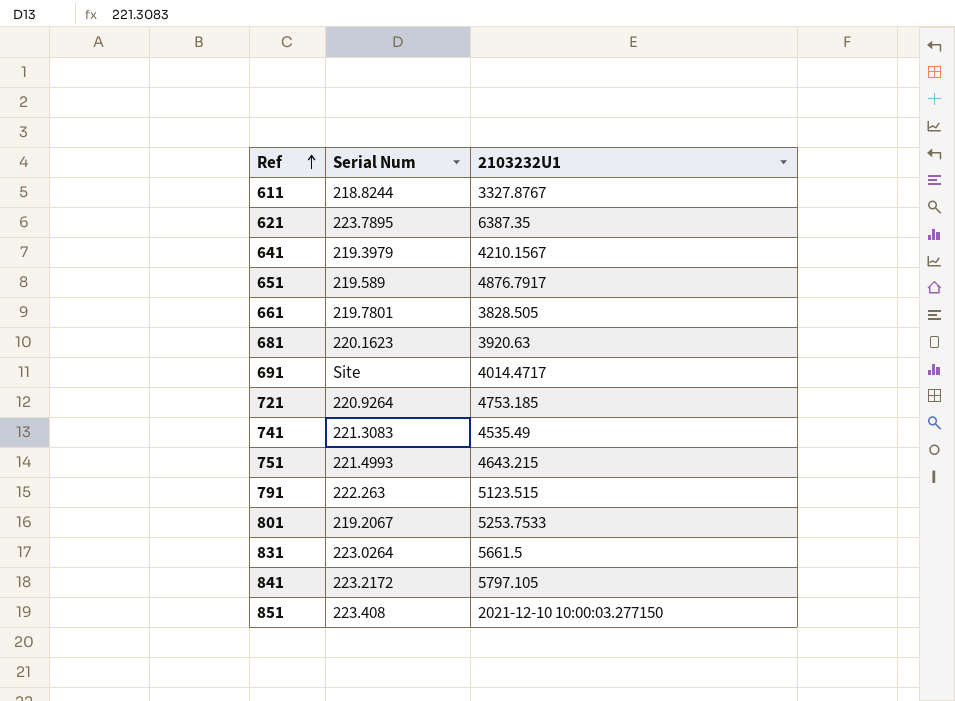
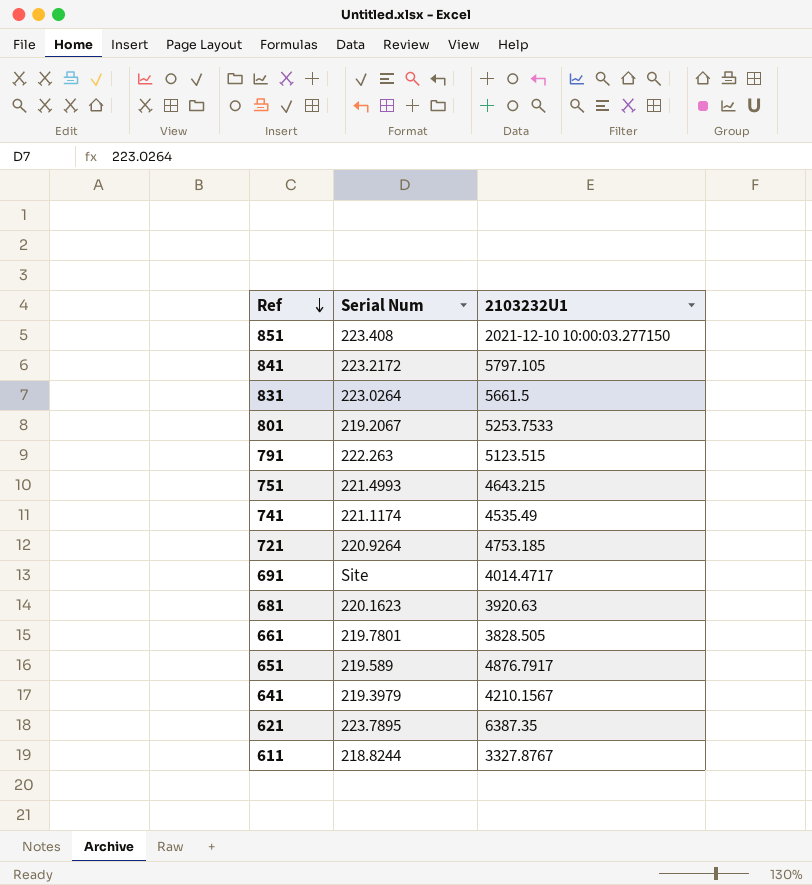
row order: Ref ascending -> Ref descending
741 | Serial Num: 221.3083 -> 221.1174

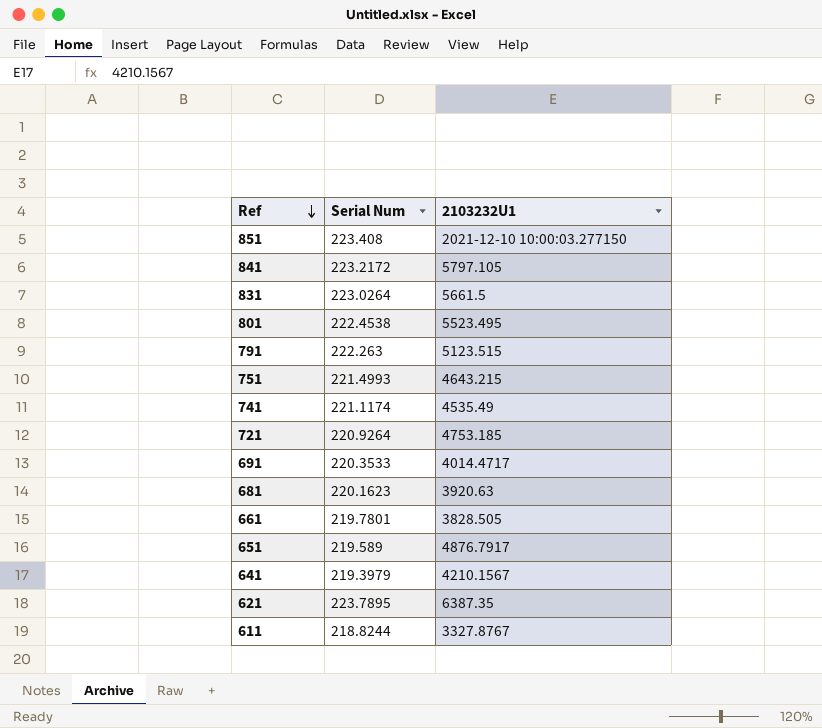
801 | Serial Num: 219.2067 -> 222.4538
801 | 2103232U1: 5253.7533 -> 5523.495
691 | Serial Num: Site -> 220.3533

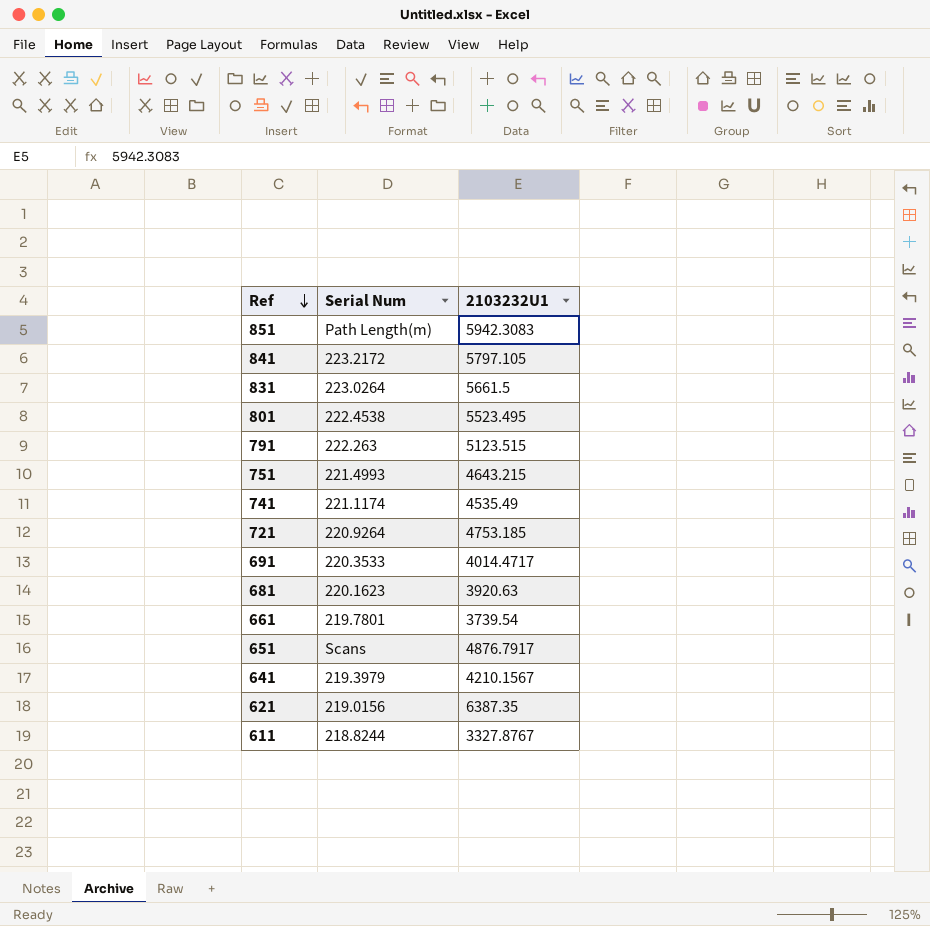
851 | Serial Num: 223.408 -> Path Length(m)
851 | 2103232U1: 2021-12-10 10:00:03.277150 -> 5942.3083
661 | 2103232U1: 3828.505 -> 3739.54
651 | Serial Num: 219.589 -> Scans
621 | Serial Num: 223.7895 -> 219.0156

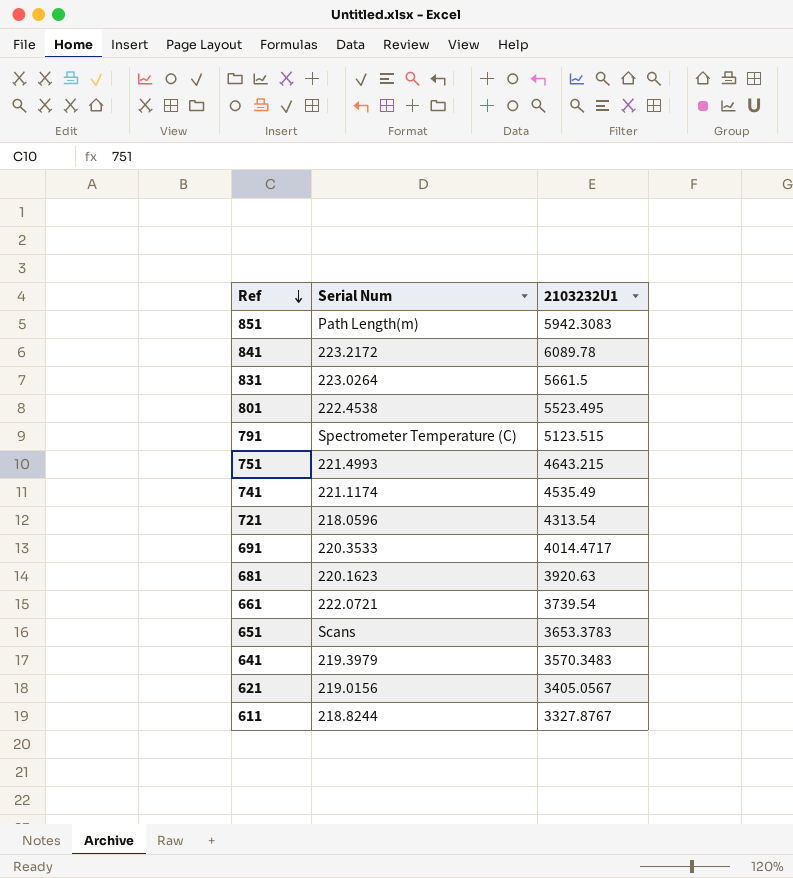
841 | 2103232U1: 5797.105 -> 6089.78
791 | Serial Num: 222.263 -> Spectrometer Temperature (C)
721 | Serial Num: 220.9264 -> 218.0596
721 | 2103232U1: 4753.185 -> 4313.54
661 | Serial Num: 219.7801 -> 222.0721
651 | 2103232U1: 4876.7917 -> 3653.3783
641 | 2103232U1: 4210.1567 -> 3570.3483
621 | 2103232U1: 6387.35 -> 3405.0567

